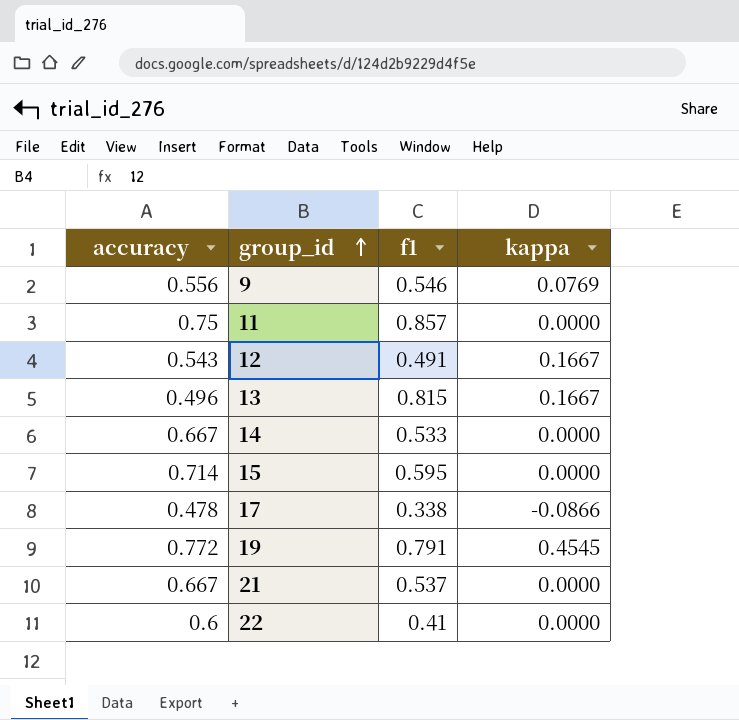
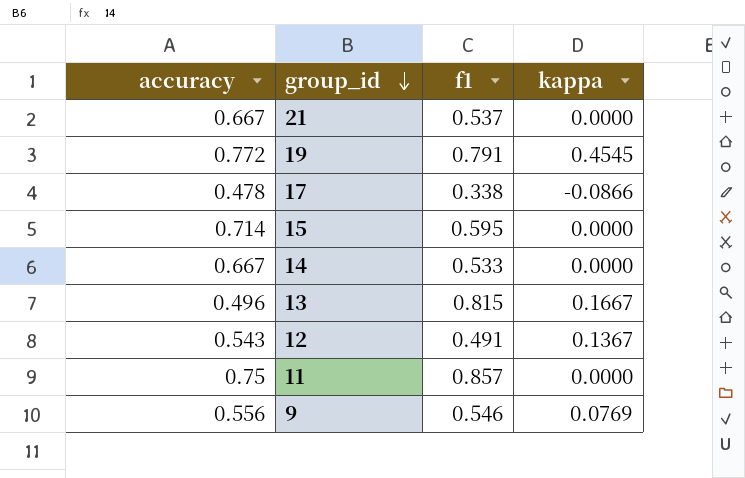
row order: group_id ascending -> group_id descending
row 22: 0.6 | 0.41 | 0.0000 -> none
12 | kappa: 0.1667 -> 0.1367

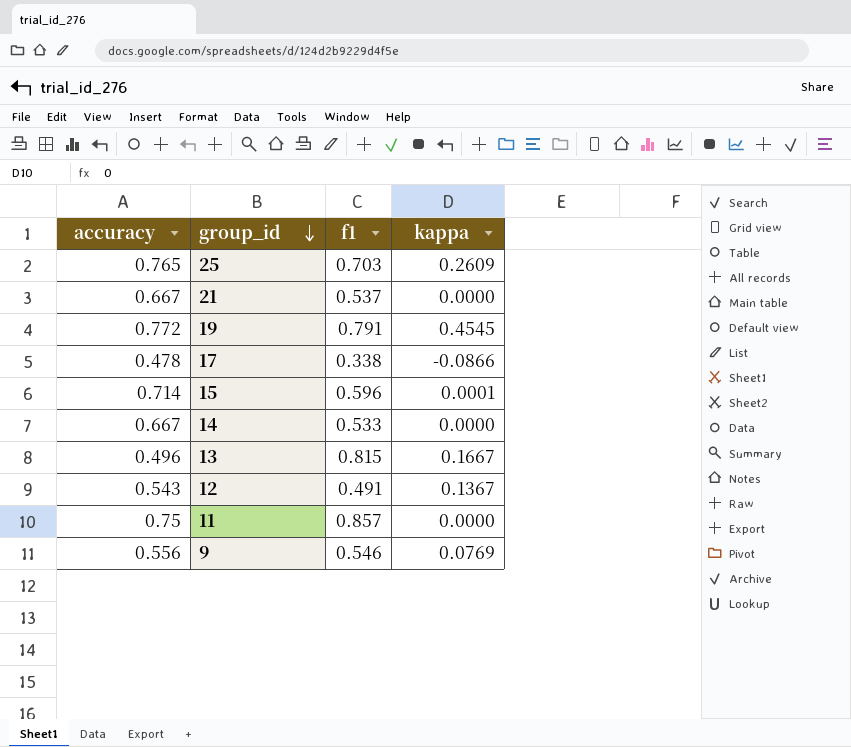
row 25: none -> 0.765 | 0.703 | 0.2609
15 | f1: 0.595 -> 0.596
15 | kappa: 0.0000 -> 0.0001

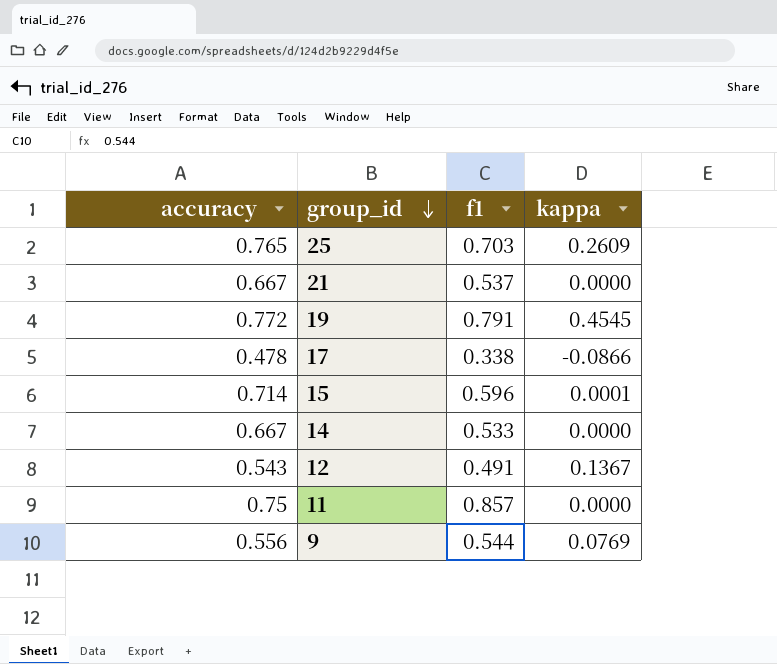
row 13: 0.496 | 0.815 | 0.1667 -> none
9 | f1: 0.546 -> 0.544

